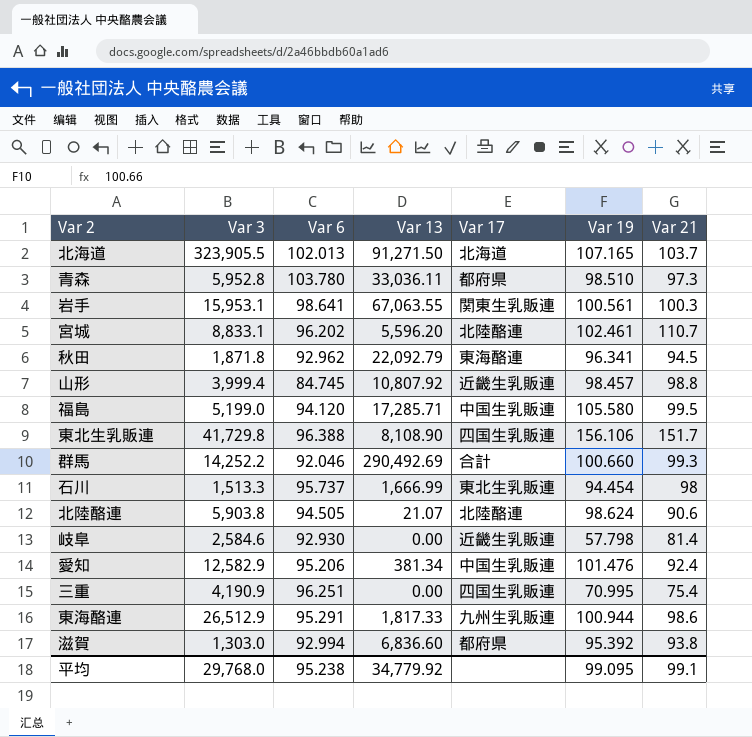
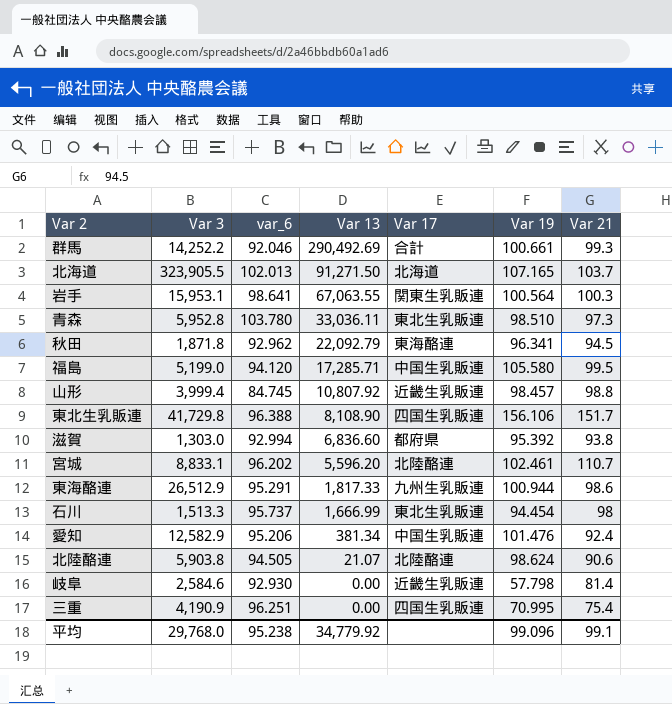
row order: none -> Var 13 descending
column name: Var 6 -> var_6
群馬 | Var 19: 100.660 -> 100.661
岩手 | Var 19: 100.561 -> 100.564
青森 | Var 17: 都府県 -> 東北生乳販連
平均 | Var 19: 99.095 -> 99.096

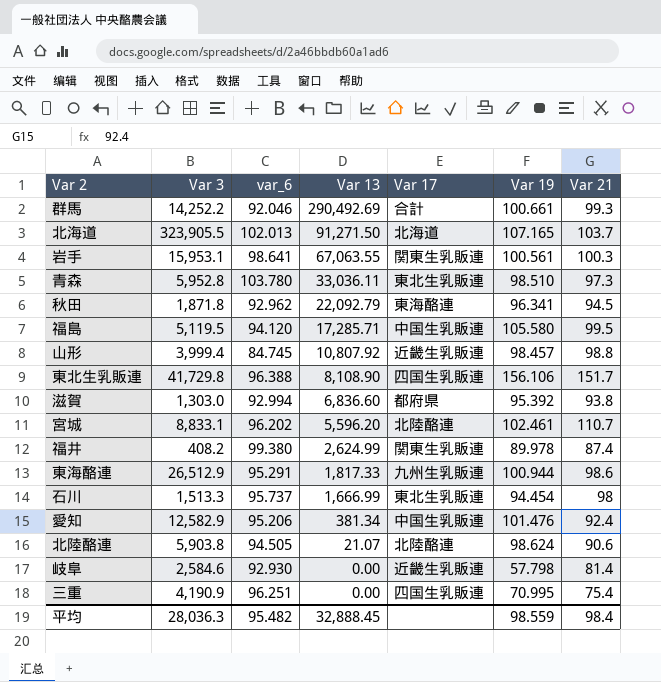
岩手 | Var 19: 100.564 -> 100.561
福島 | Var 3: 5,199.0 -> 5,119.5
row 福井: none -> 408.2 | 99.380 | 2,624.99 | 関東生乳販連 | 89.978 | 87.4
平均 | Var 3: 29,768.0 -> 28,036.3
平均 | var_6: 95.238 -> 95.482
平均 | Var 13: 34,779.92 -> 32,888.45
平均 | Var 19: 99.096 -> 98.559
平均 | Var 21: 99.1 -> 98.4

